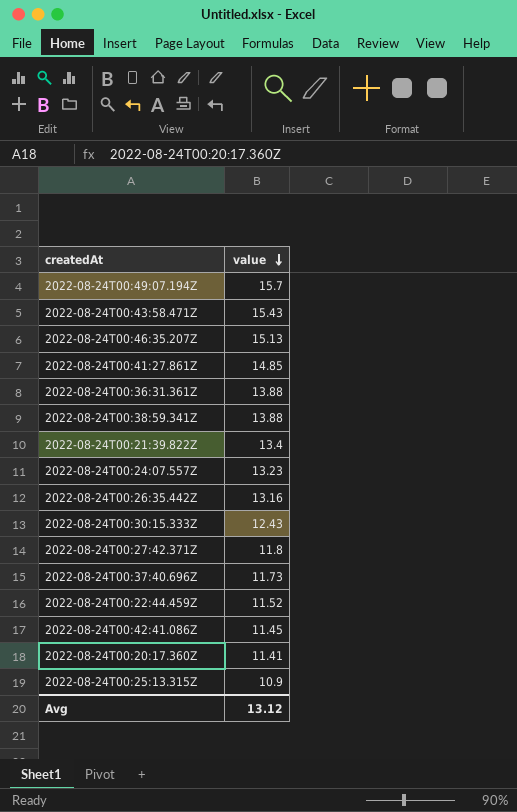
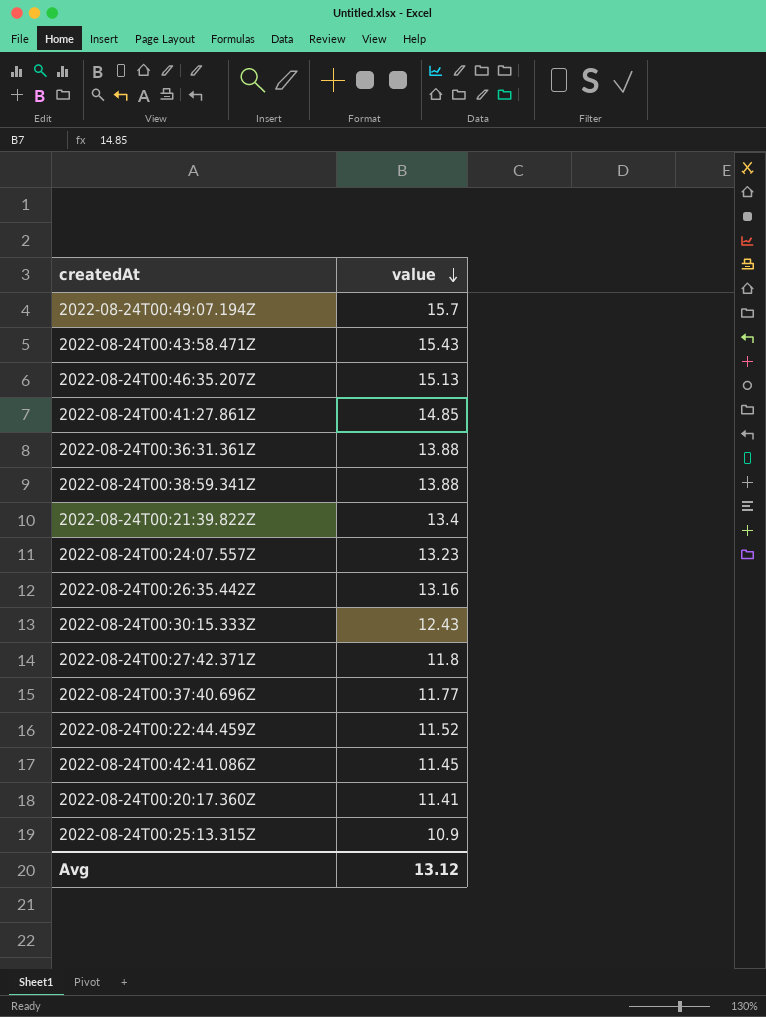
2022-08-24T00:37:40.696Z | value: 11.73 -> 11.77

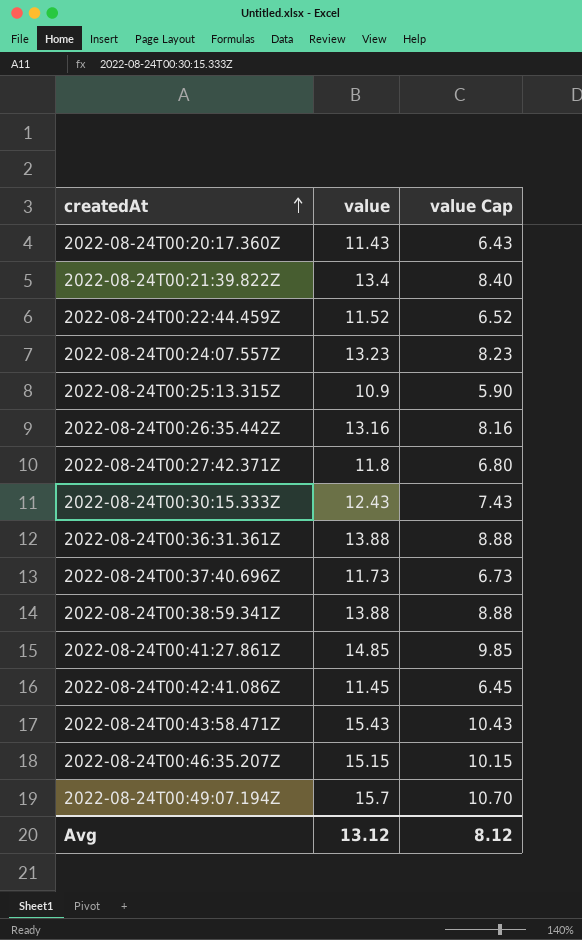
row order: value descending -> createdAt ascending
column value Cap | formula: none -> [value] - 5
2022-08-24T00:20:17.360Z | value: 11.41 -> 11.43
2022-08-24T00:37:40.696Z | value: 11.77 -> 11.73
2022-08-24T00:46:35.207Z | value: 15.13 -> 15.15

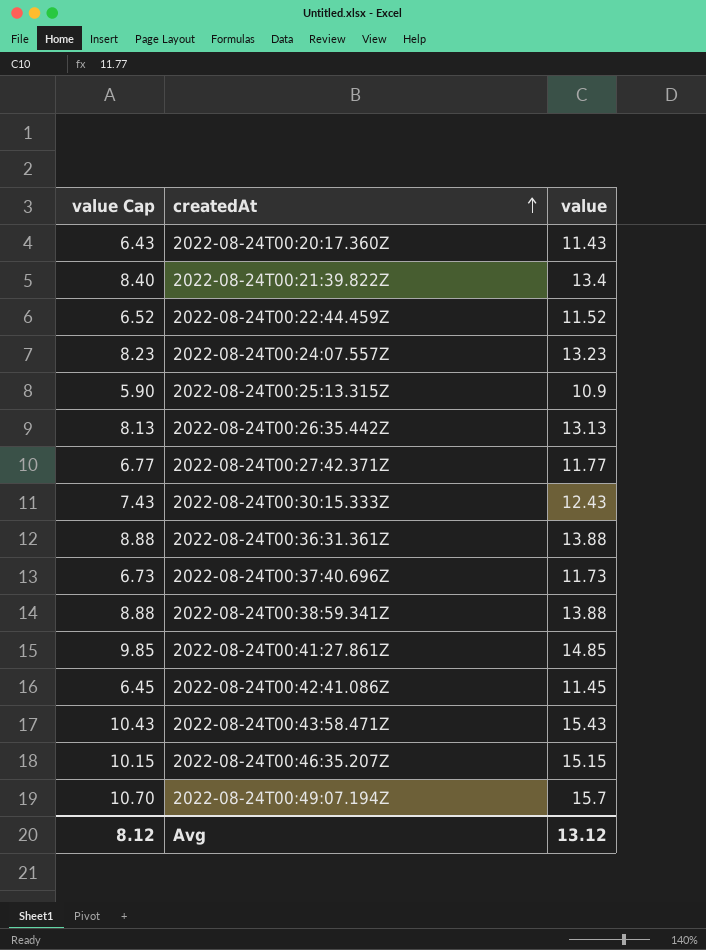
column value Cap | position: 3 -> 1
2022-08-24T00:26:35.442Z | value Cap: 8.16 -> 8.13
2022-08-24T00:26:35.442Z | value: 13.16 -> 13.13
2022-08-24T00:27:42.371Z | value Cap: 6.80 -> 6.77
2022-08-24T00:27:42.371Z | value: 11.8 -> 11.77

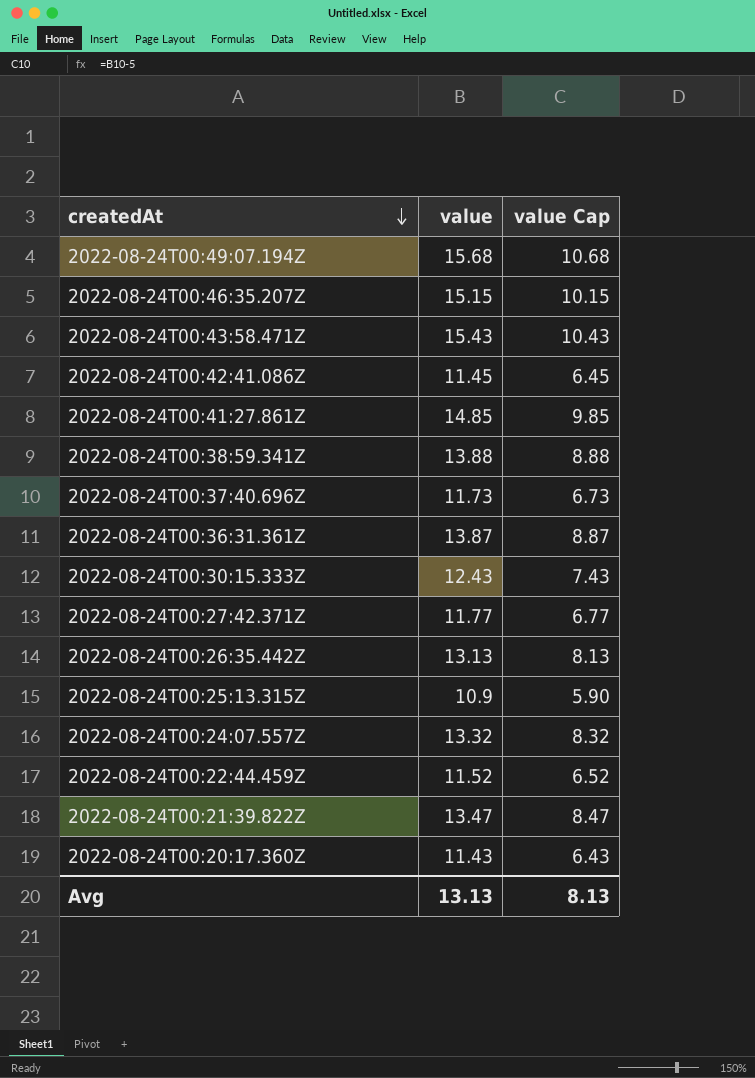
row order: createdAt ascending -> createdAt descending
column value Cap | position: 1 -> 3
2022-08-24T00:49:07.194Z | value: 15.7 -> 15.68
2022-08-24T00:49:07.194Z | value Cap: 10.70 -> 10.68
2022-08-24T00:36:31.361Z | value: 13.88 -> 13.87
2022-08-24T00:36:31.361Z | value Cap: 8.88 -> 8.87
2022-08-24T00:24:07.557Z | value: 13.23 -> 13.32
2022-08-24T00:24:07.557Z | value Cap: 8.23 -> 8.32
2022-08-24T00:21:39.822Z | value: 13.4 -> 13.47
2022-08-24T00:21:39.822Z | value Cap: 8.40 -> 8.47
Avg | value: 13.12 -> 13.13
Avg | value Cap: 8.12 -> 8.13

